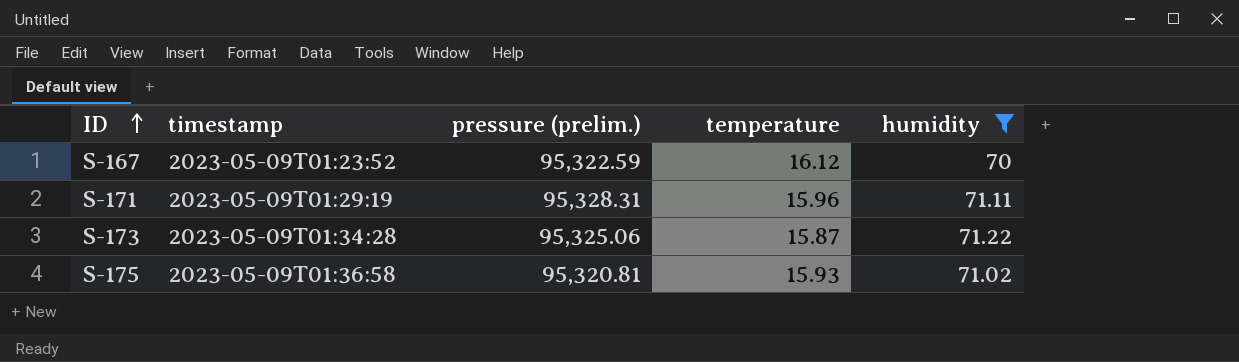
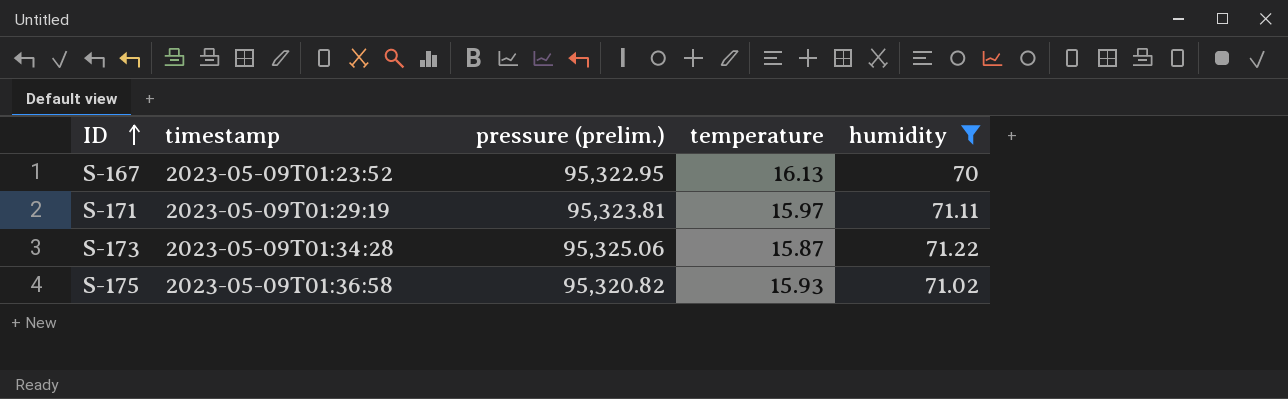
S-167 | pressure (prelim.): 95,322.59 -> 95,322.95
S-167 | temperature: 16.12 -> 16.13
S-171 | pressure (prelim.): 95,328.31 -> 95,323.81
S-171 | temperature: 15.96 -> 15.97
S-175 | pressure (prelim.): 95,320.81 -> 95,320.82

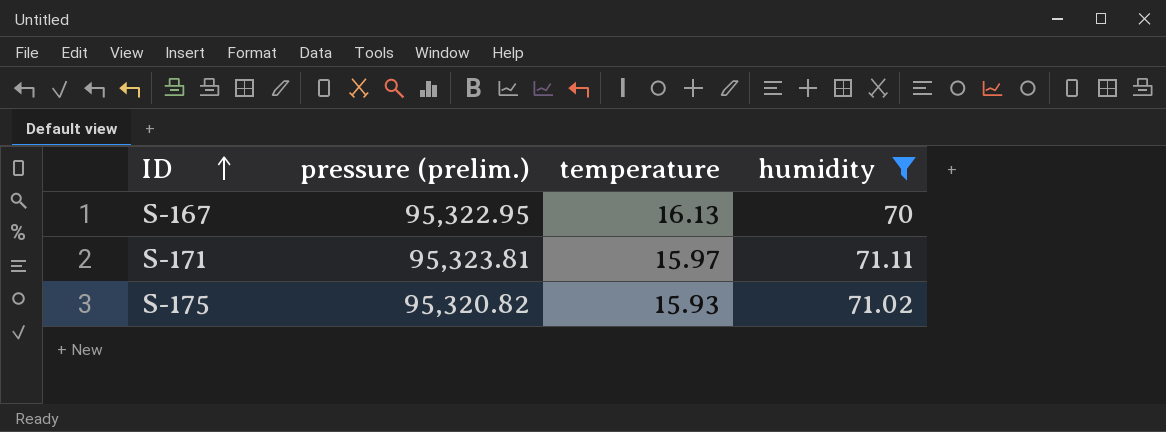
column timestamp | position: 2 -> none
row S-173: 2023-05-09T01:34:28 | 95,325.06 | 15.87 | 71.22 -> none

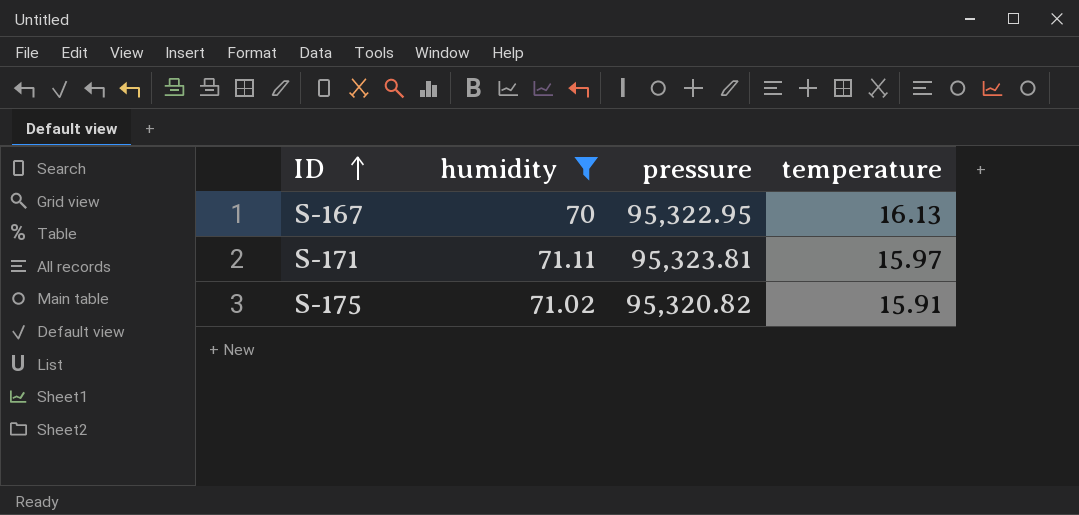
column humidity | position: 4 -> 2
column name: pressure (prelim.) -> pressure
S-175 | temperature: 15.93 -> 15.91

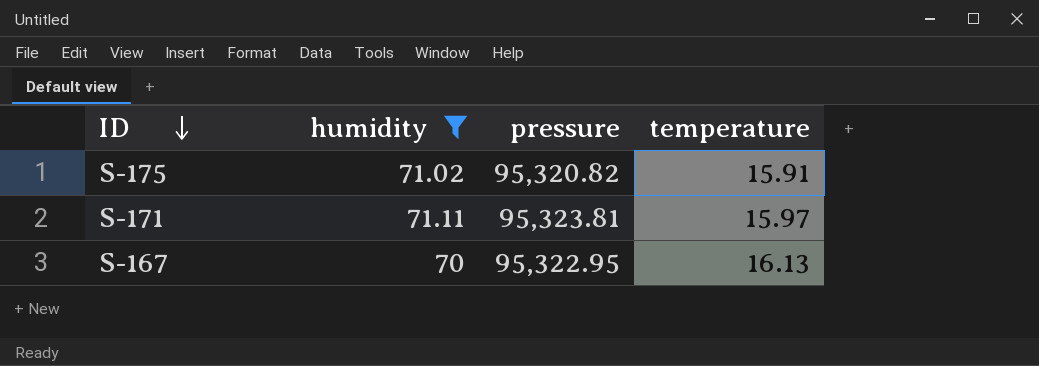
row order: ID ascending -> ID descending

